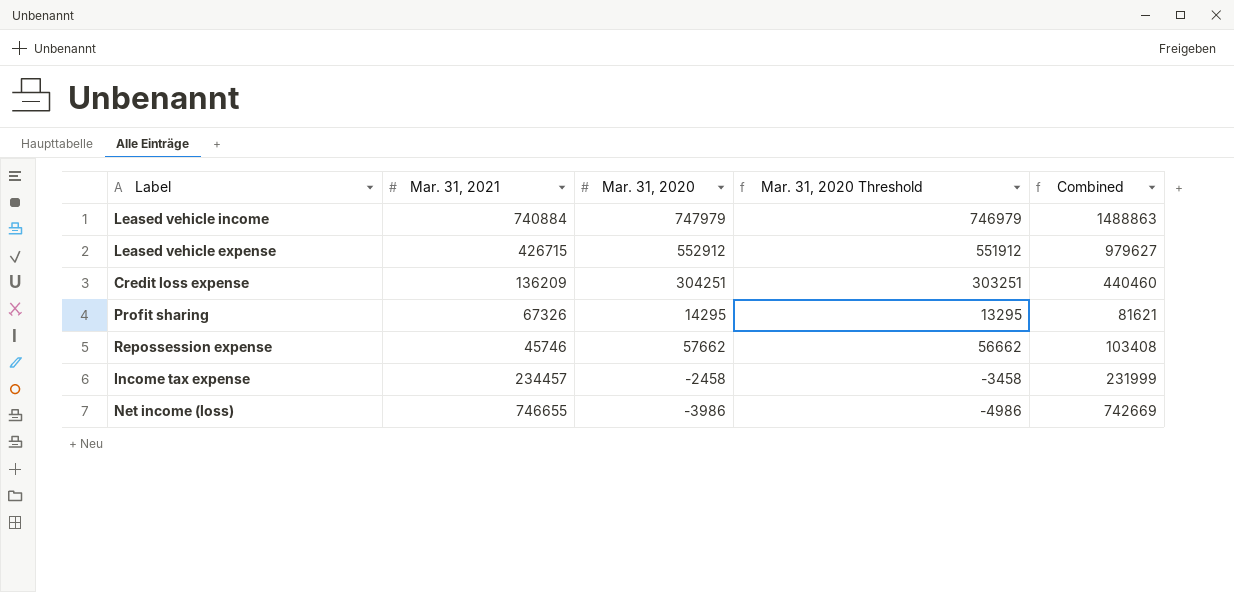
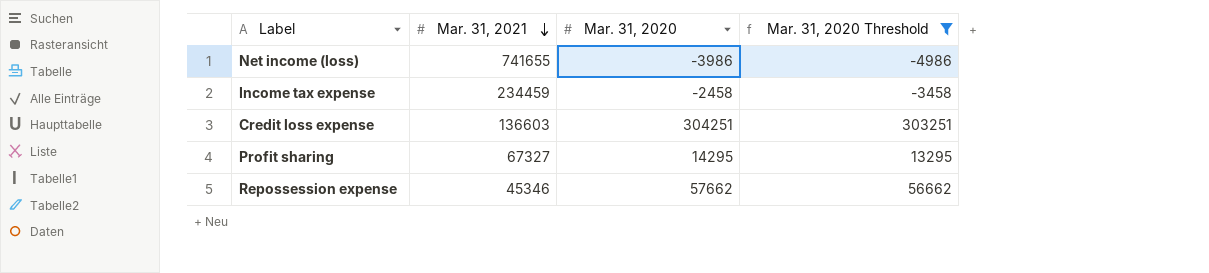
filter: none -> Mar. 31, 2020 Threshold <= 303251
row order: none -> Mar. 31, 2021 descending
column Combined | formula: [Mar. 31, 2021] + [Mar. 31, 2020] -> none
Net income (loss) | Mar. 31, 2021: 746655 -> 741655
Income tax expense | Mar. 31, 2021: 234457 -> 234459
Credit loss expense | Mar. 31, 2021: 136209 -> 136603
Profit sharing | Mar. 31, 2021: 67326 -> 67327
Repossession expense | Mar. 31, 2021: 45746 -> 45346

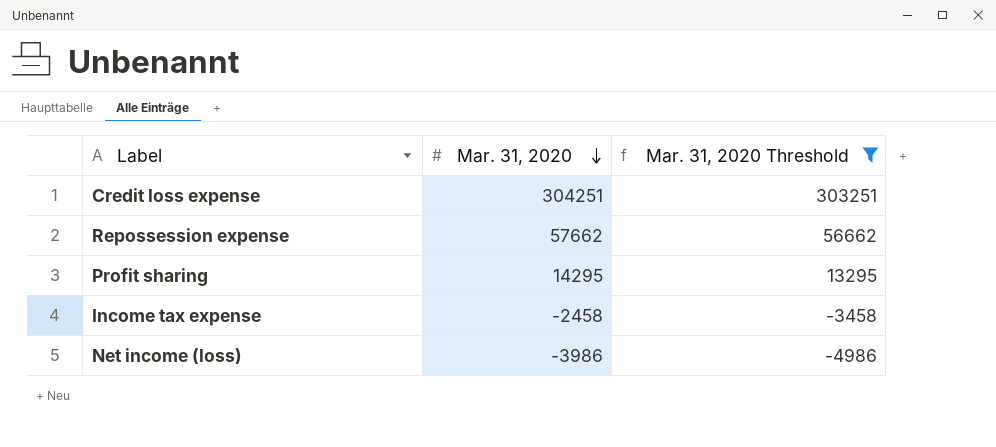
row order: Mar. 31, 2021 descending -> Mar. 31, 2020 descending
column Mar. 31, 2021 | position: 2 -> none

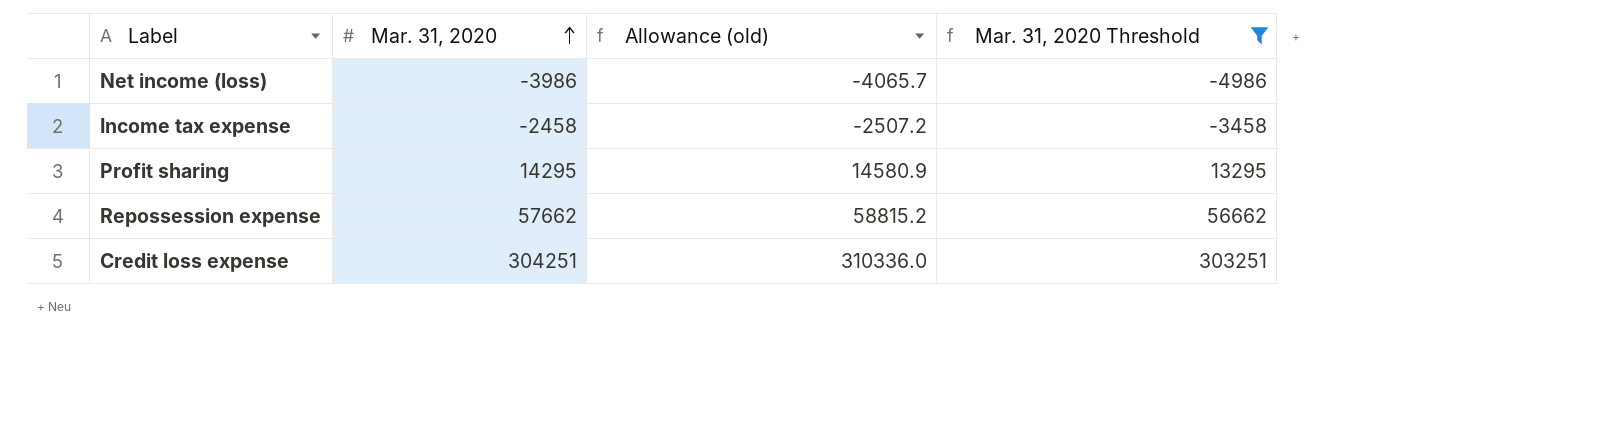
row order: Mar. 31, 2020 descending -> Mar. 31, 2020 ascending
column Allowance (old) | formula: none -> [Mar. 31, 2020] * 1.02

